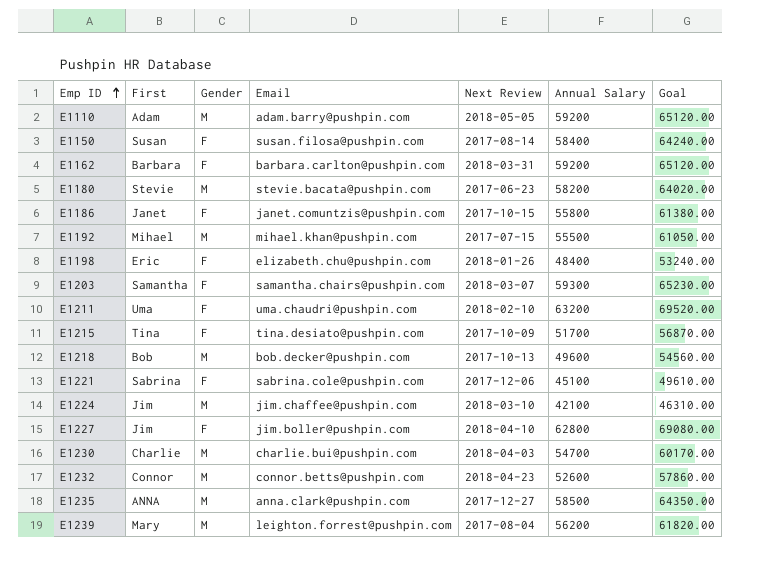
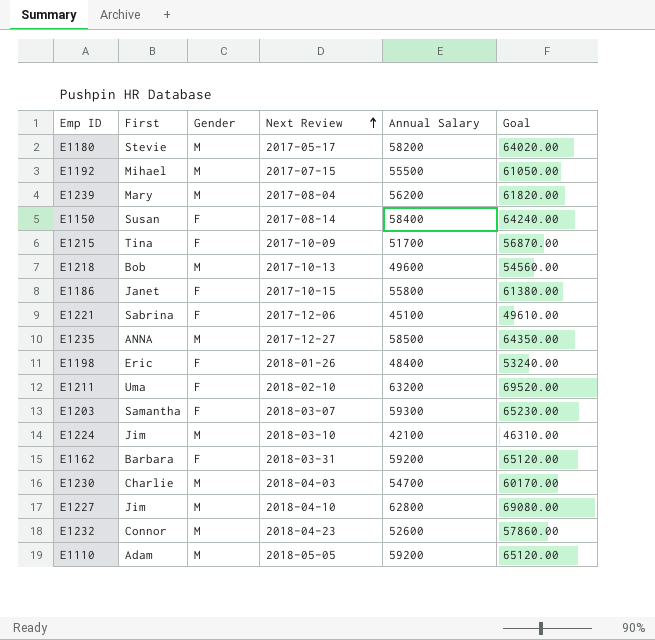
row order: Emp ID ascending -> Next Review ascending
column Email | position: 4 -> none
E1180 | Next Review: 2017-06-23 -> 2017-05-17
E1227 | Gender: F -> M

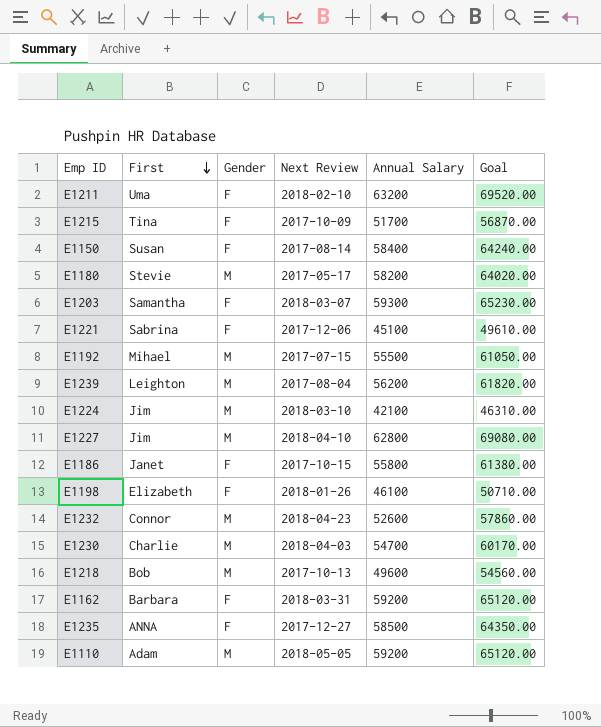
row order: Next Review ascending -> First descending
E1239 | First: Mary -> Leighton
E1198 | First: Eric -> Elizabeth
E1198 | Annual Salary: 48400 -> 46100
E1198 | Goal: 53240.00 -> 50710.00
E1235 | Gender: M -> F

